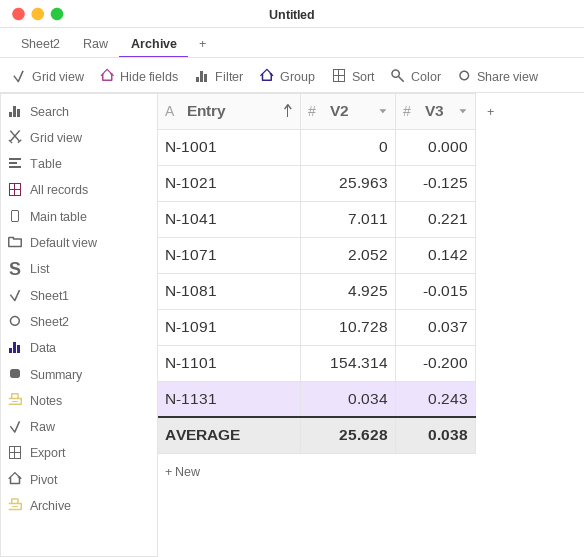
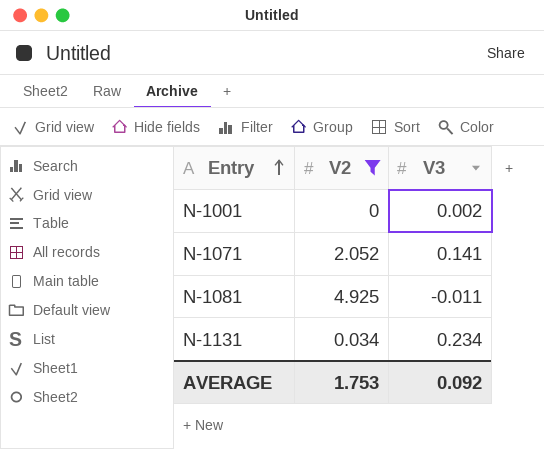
filter: none -> V2 <= 4.925
N-1001 | V3: 0.000 -> 0.002
N-1071 | V3: 0.142 -> 0.141
N-1081 | V3: -0.015 -> -0.011
N-1131 | V3: 0.243 -> 0.234
AVERAGE | V2: 25.628 -> 1.753
AVERAGE | V3: 0.038 -> 0.092

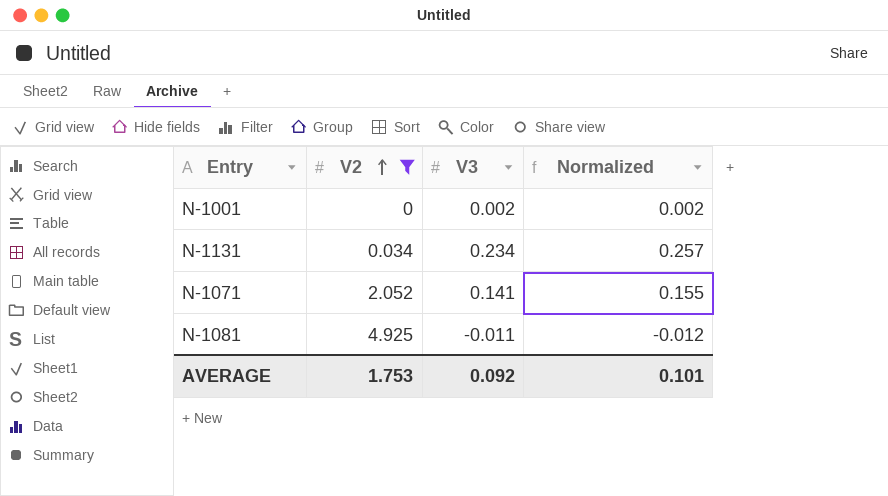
row order: Entry ascending -> V2 ascending
column Normalized | formula: none -> [V3] * 1.1

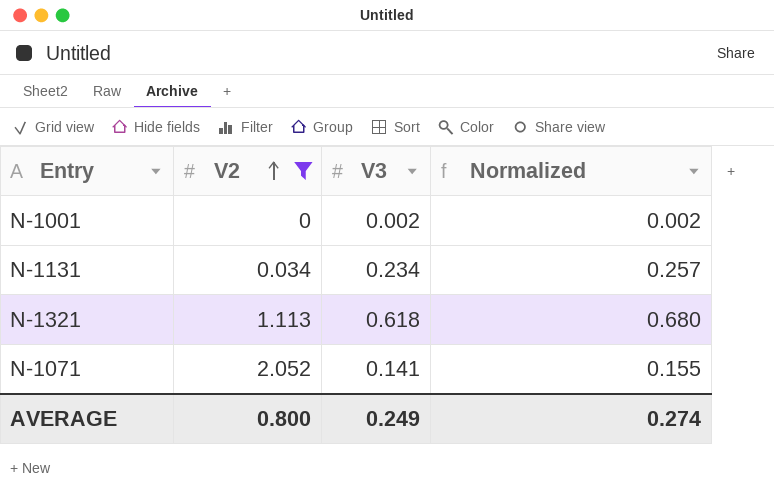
row N-1081: 4.925 | -0.011 | -0.012 -> none
row N-1321: none -> 1.113 | 0.618 | 0.680
AVERAGE | V2: 1.753 -> 0.800
AVERAGE | V3: 0.092 -> 0.249
AVERAGE | Normalized: 0.101 -> 0.274

